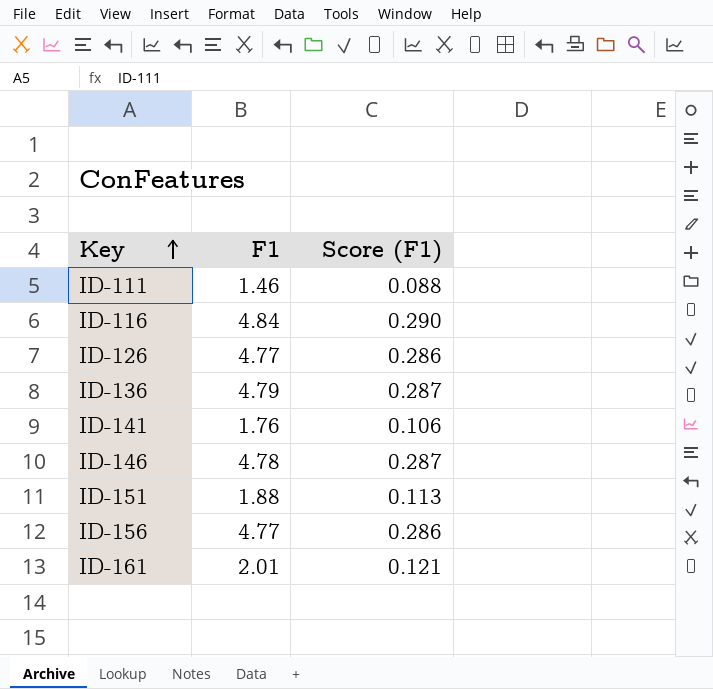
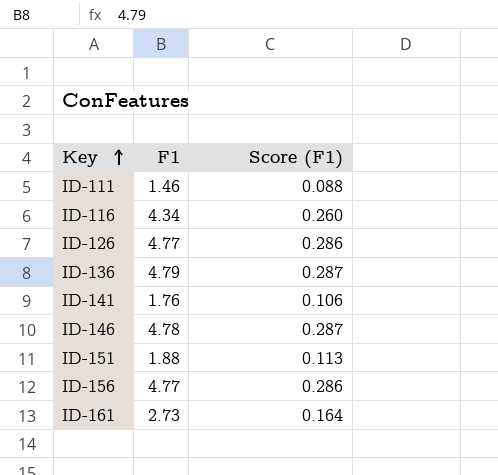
ID-116 | F1: 4.84 -> 4.34
ID-116 | Score (F1): 0.290 -> 0.260
ID-161 | F1: 2.01 -> 2.73
ID-161 | Score (F1): 0.121 -> 0.164

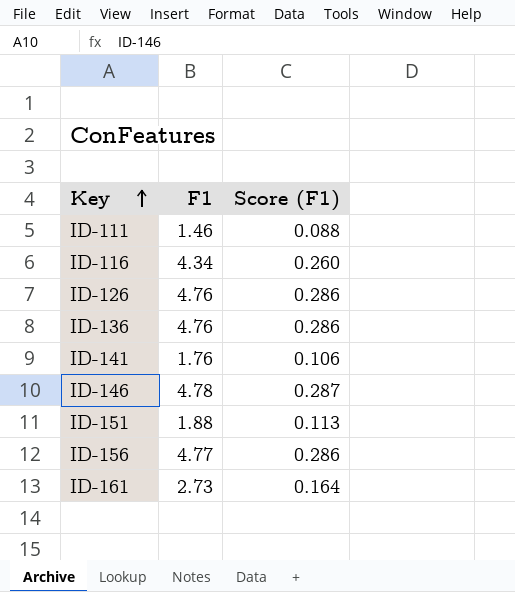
ID-126 | F1: 4.77 -> 4.76
ID-136 | F1: 4.79 -> 4.76
ID-136 | Score (F1): 0.287 -> 0.286

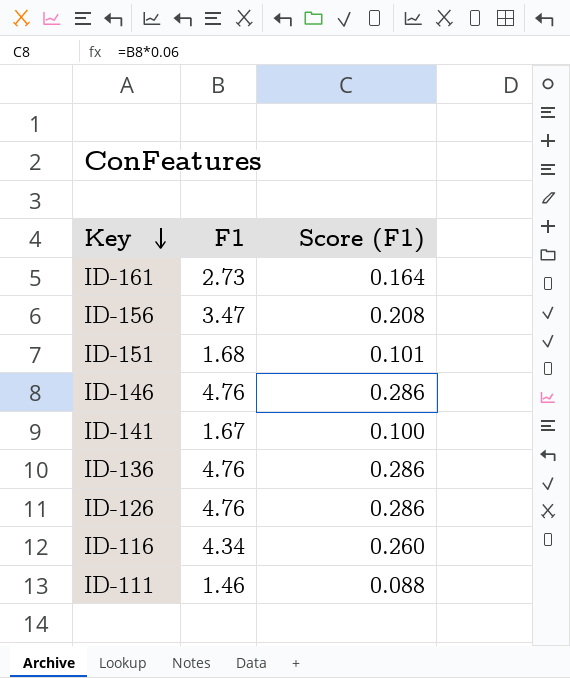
row order: Key ascending -> Key descending
ID-156 | F1: 4.77 -> 3.47
ID-156 | Score (F1): 0.286 -> 0.208
ID-151 | F1: 1.88 -> 1.68
ID-151 | Score (F1): 0.113 -> 0.101
ID-146 | F1: 4.78 -> 4.76
ID-146 | Score (F1): 0.287 -> 0.286
ID-141 | F1: 1.76 -> 1.67
ID-141 | Score (F1): 0.106 -> 0.100

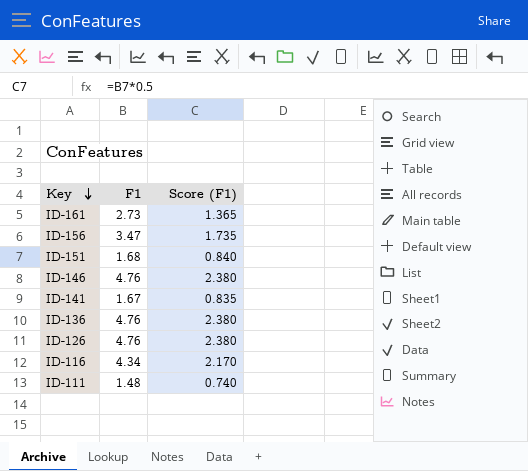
column Score (F1) | formula: [F1] * 0.06 -> [F1] * 0.5
ID-111 | F1: 1.46 -> 1.48

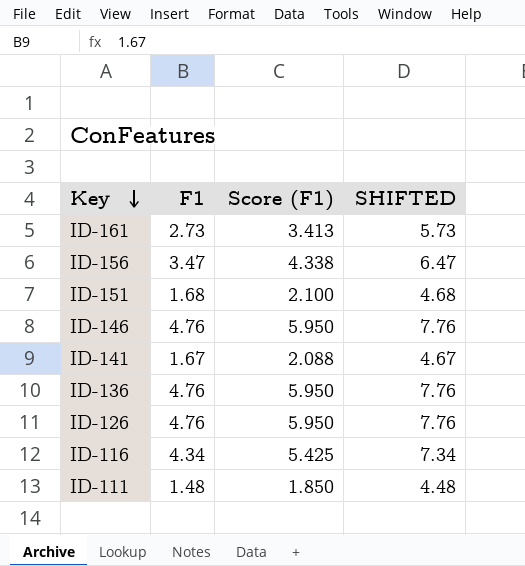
column Score (F1) | formula: [F1] * 0.5 -> [F1] * 1.25
column SHIFTED | formula: none -> [F1] + 3

